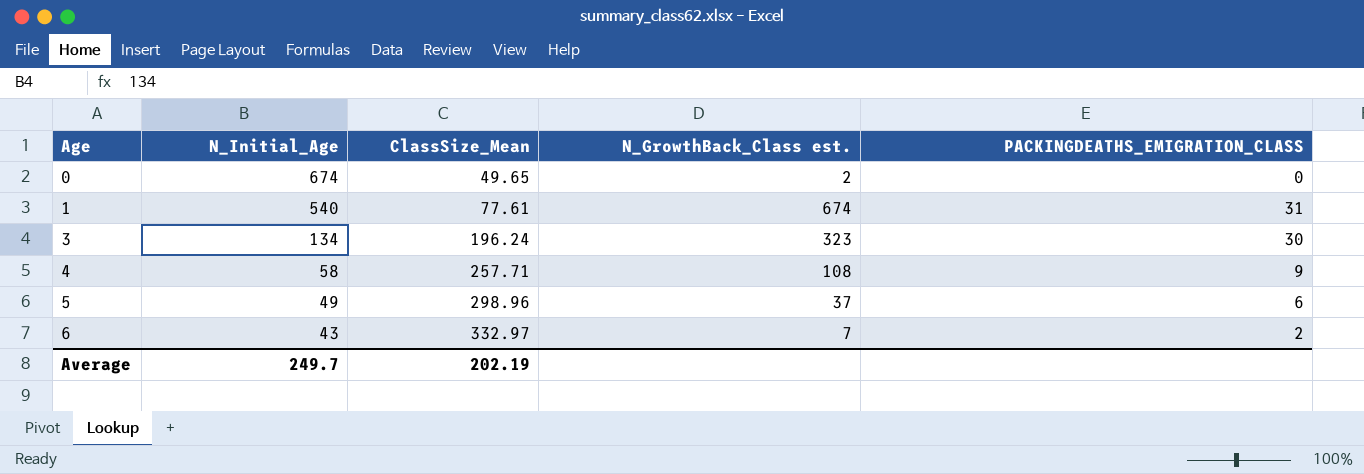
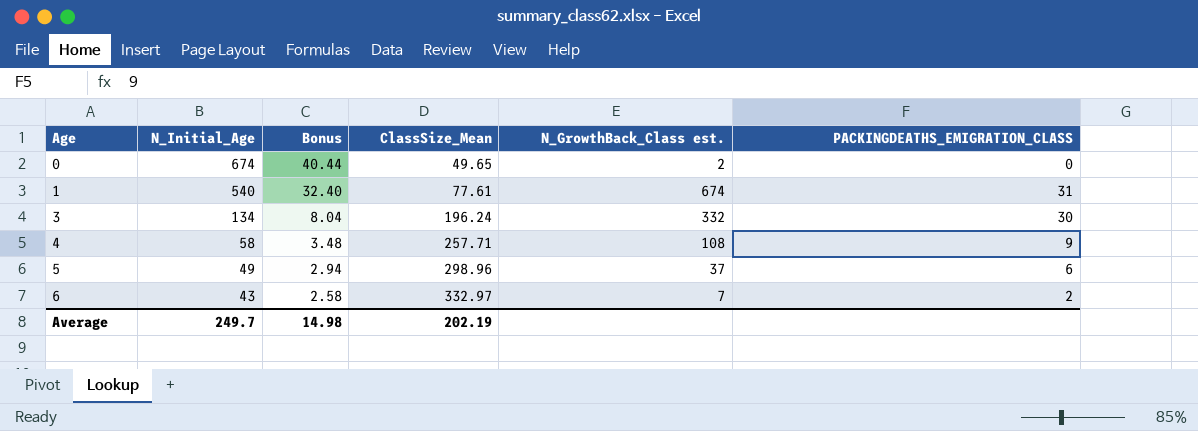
column Bonus | formula: none -> [N_Initial_Age] * 0.06
3 | N_GrowthBack_Class est.: 323 -> 332

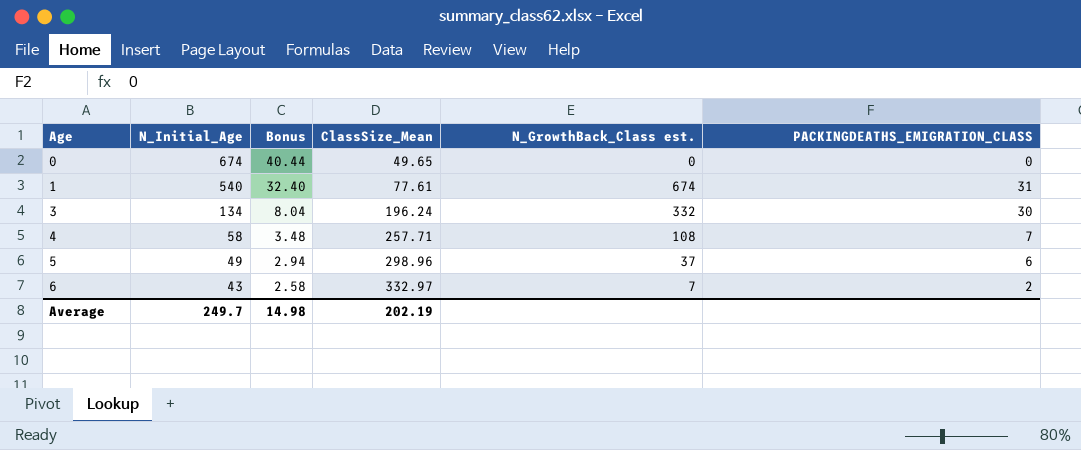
0 | N_GrowthBack_Class est.: 2 -> 0
4 | PACKINGDEATHS_EMIGRATION_CLASS: 9 -> 7

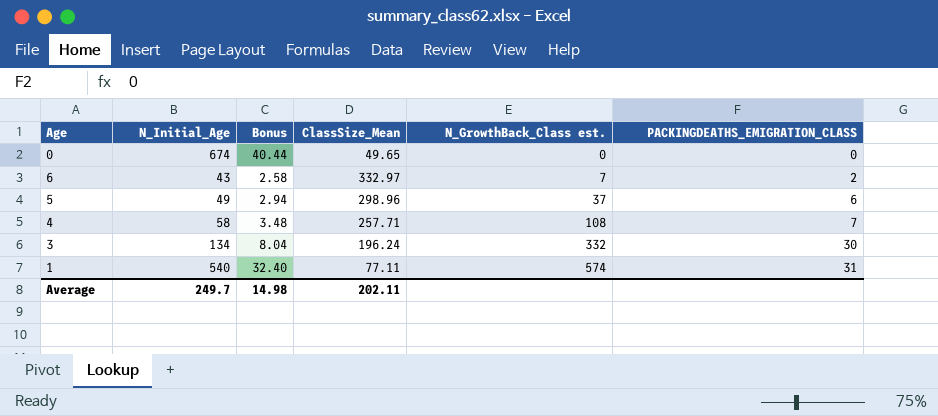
row order: Age ascending -> N_GrowthBack_Class est. ascending
1 | ClassSize_Mean: 77.61 -> 77.11
1 | N_GrowthBack_Class est.: 674 -> 574
Average | ClassSize_Mean: 202.19 -> 202.11

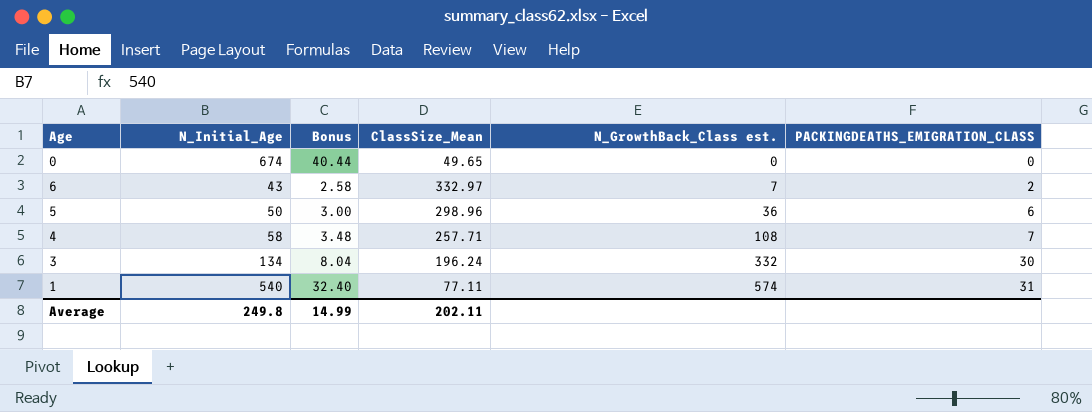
5 | N_Initial_Age: 49 -> 50
5 | Bonus: 2.94 -> 3.00
5 | N_GrowthBack_Class est.: 37 -> 36
Average | N_Initial_Age: 249.7 -> 249.8
Average | Bonus: 14.98 -> 14.99

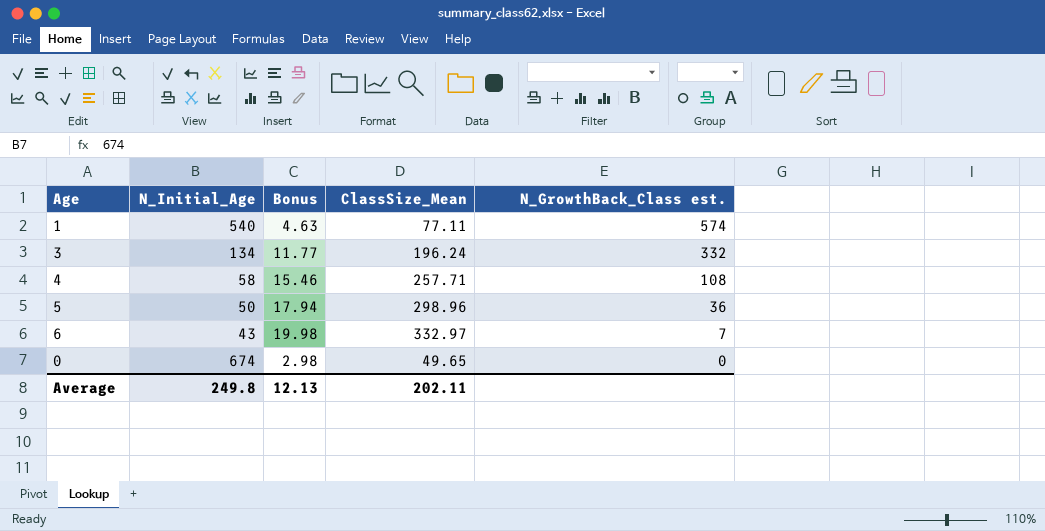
row order: N_GrowthBack_Class est. ascending -> N_GrowthBack_Class est. descending
column PACKINGDEATHS_EMIGRATION_CLASS | position: 6 -> none
column Bonus | formula: [N_Initial_Age] * 0.06 -> [ClassSize_Mean] * 0.06
Average | Bonus: 14.99 -> 12.13

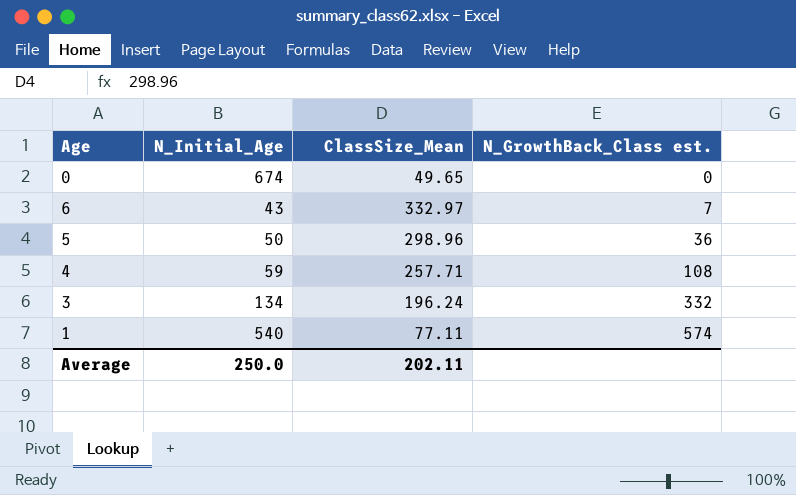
row order: N_GrowthBack_Class est. descending -> N_GrowthBack_Class est. ascending
column Bonus | formula: [ClassSize_Mean] * 0.06 -> none
4 | N_Initial_Age: 58 -> 59
Average | N_Initial_Age: 249.8 -> 250.0

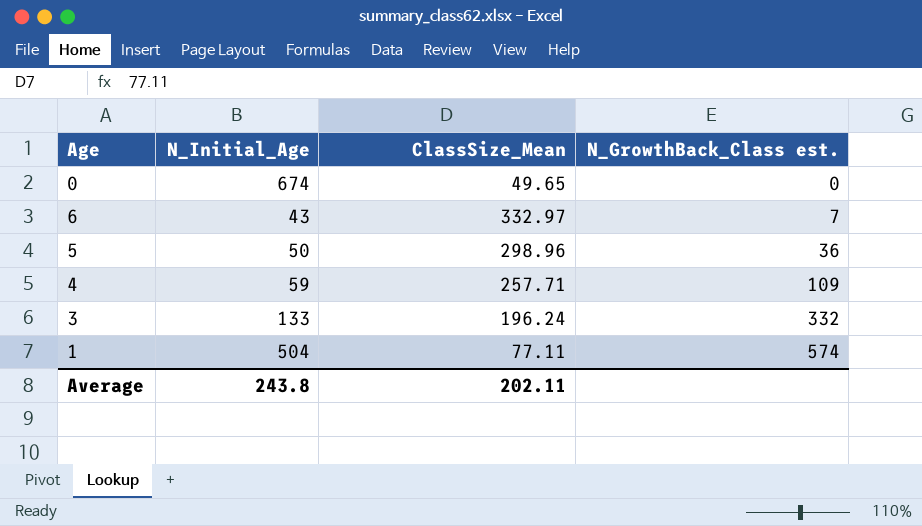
4 | N_GrowthBack_Class est.: 108 -> 109
3 | N_Initial_Age: 134 -> 133
1 | N_Initial_Age: 540 -> 504
Average | N_Initial_Age: 250.0 -> 243.8

